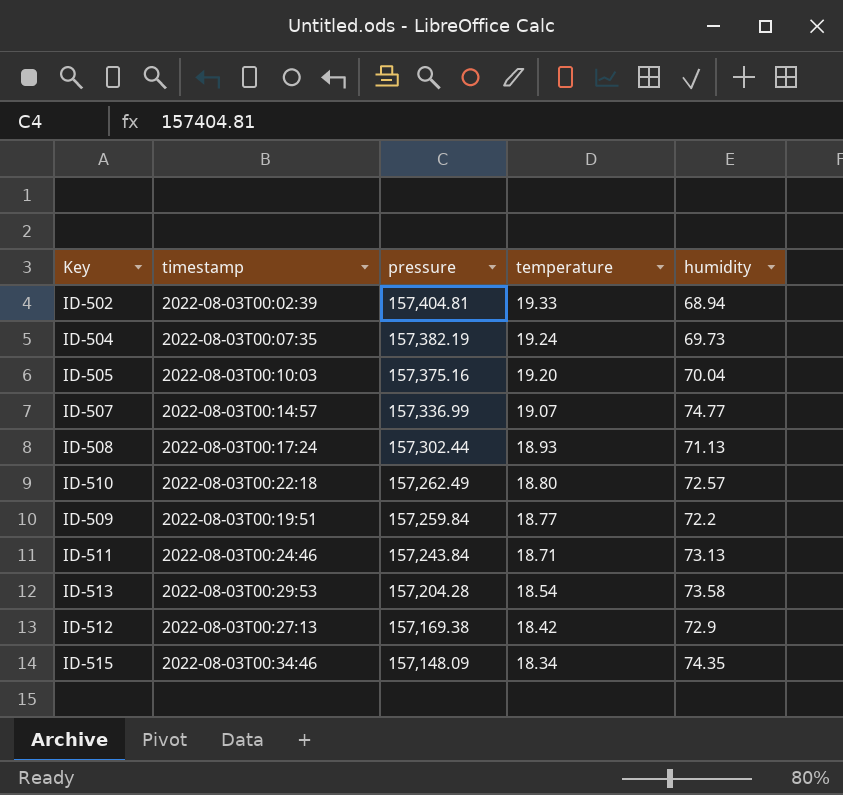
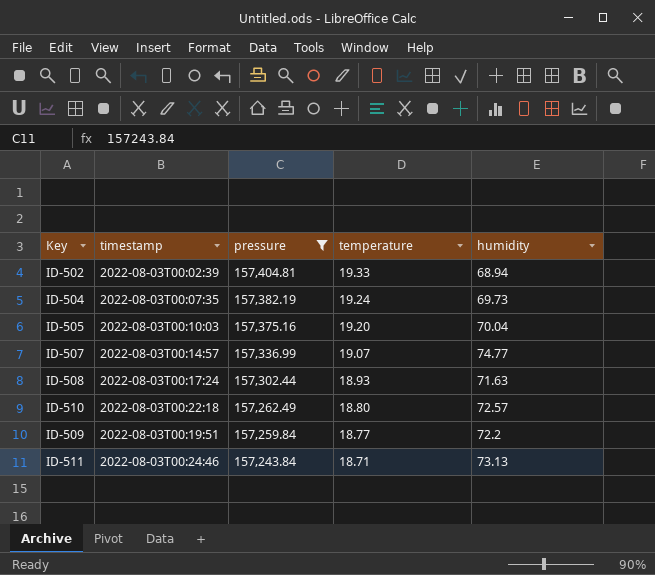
filter: none -> pressure >= 157,243.84
ID-508 | humidity: 71.13 -> 71.63

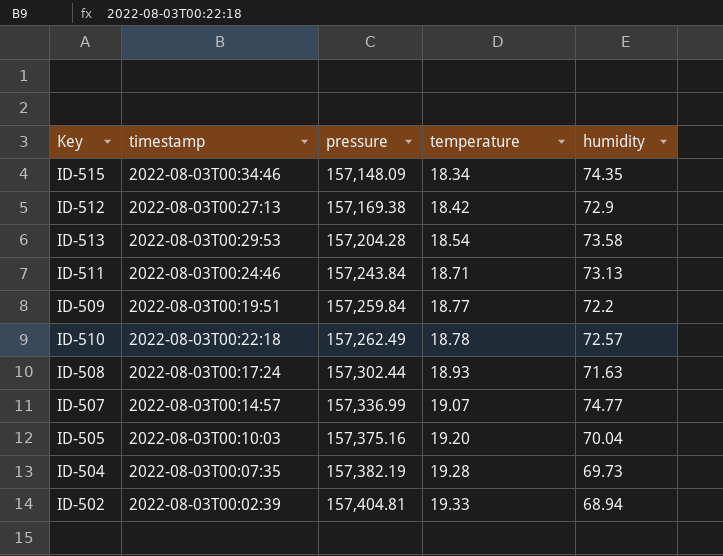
filter: pressure >= 157,243.84 -> none
row order: pressure descending -> pressure ascending
ID-510 | temperature: 18.80 -> 18.78
ID-504 | temperature: 19.24 -> 19.28

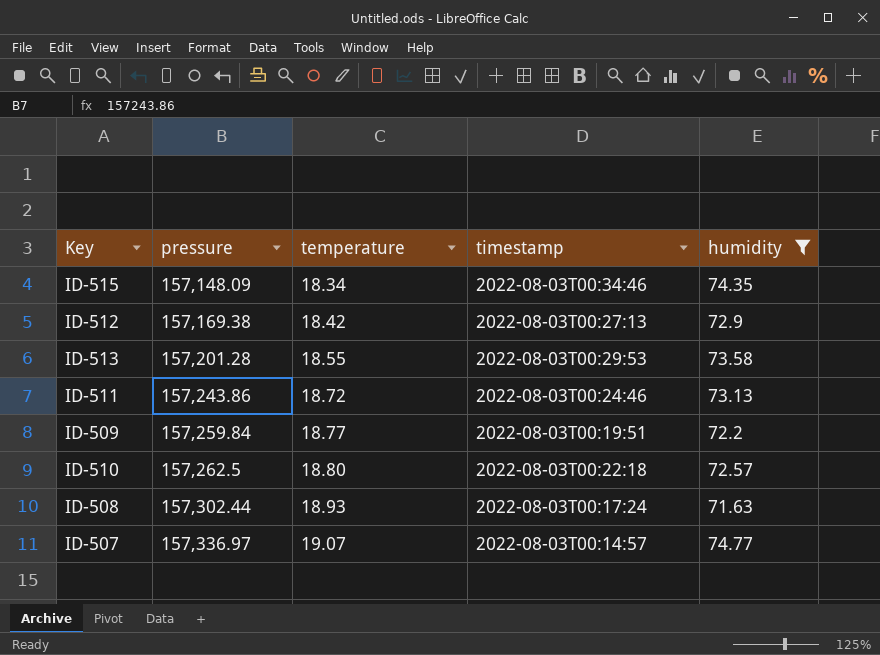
filter: none -> humidity >= 71.63
column timestamp | position: 2 -> 4
ID-513 | pressure: 157,204.28 -> 157,201.28
ID-513 | temperature: 18.54 -> 18.55
ID-511 | pressure: 157,243.84 -> 157,243.86
ID-511 | temperature: 18.71 -> 18.72
ID-510 | pressure: 157,262.49 -> 157,262.5
ID-510 | temperature: 18.78 -> 18.80
ID-507 | pressure: 157,336.99 -> 157,336.97

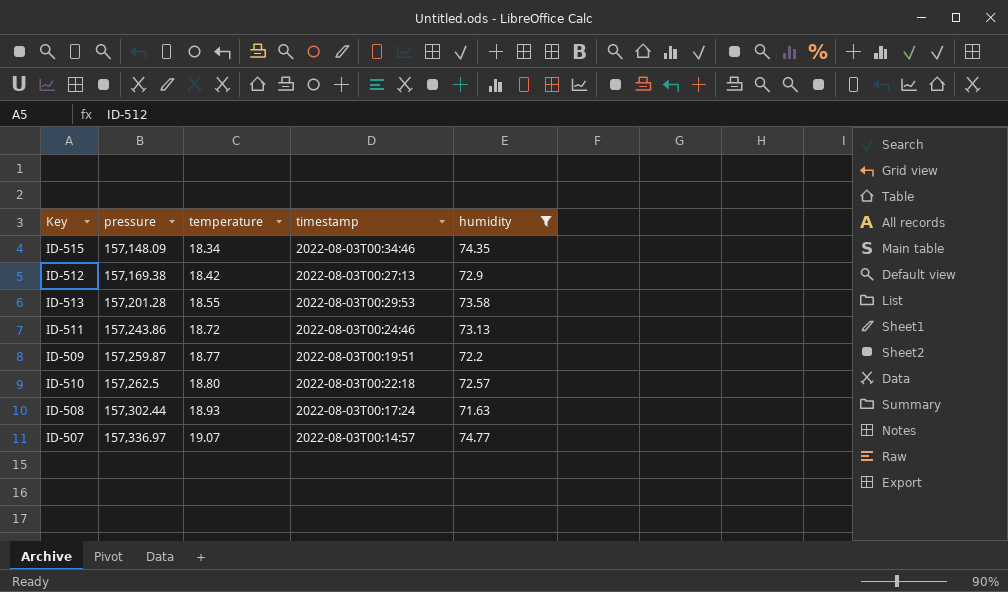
ID-509 | pressure: 157,259.84 -> 157,259.87

